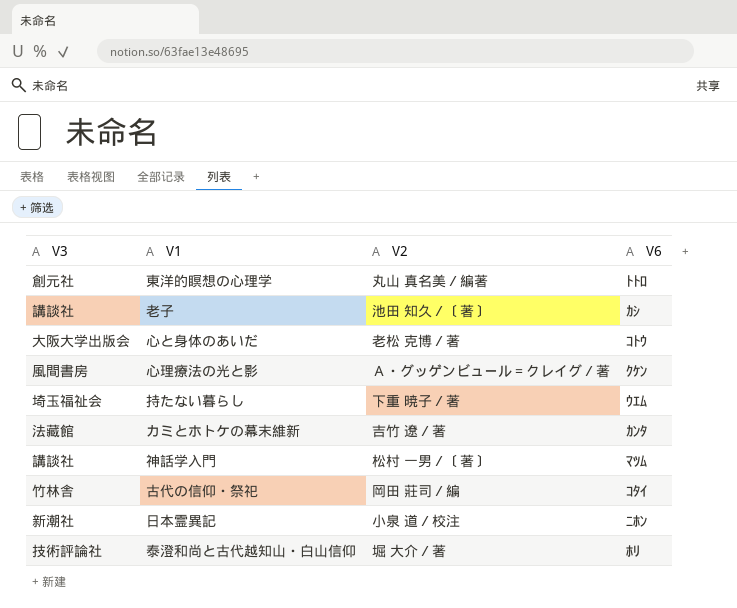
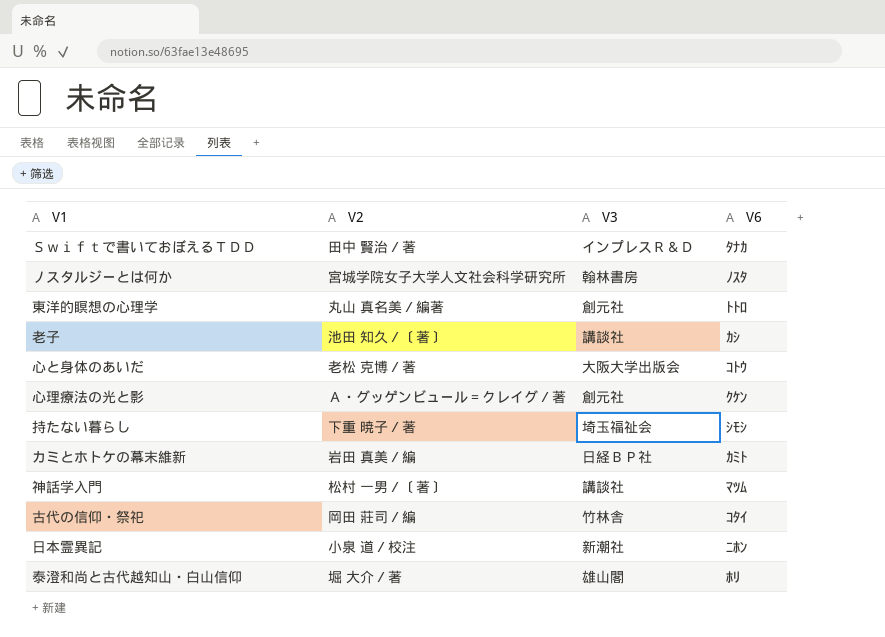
column V3 | position: 1 -> 3
row Ｓｗｉｆｔで書いておぼえるＴＤＤ: none -> 田中 賢治／著 | インプレスＲ＆Ｄ | ﾀﾅｶ
row ノスタルジーとは何か: none -> 宮城学院女子大学人文社会科学研究所 | 翰林書房 | ﾉｽﾀ
心理療法の光と影 | V3: 風間書房 -> 創元社
持たない暮らし | V6: ｳｴﾑ -> ｼﾓｼ
カミとホトケの幕末維新 | V2: 吉竹 遼／著 -> 岩田 真美／編
カミとホトケの幕末維新 | V3: 法藏館 -> 日経ＢＰ社
カミとホトケの幕末維新 | V6: ｶﾝﾀ -> ｶﾐﾄ
泰澄和尚と古代越知山・白山信仰 | V3: 技術評論社 -> 雄山閣

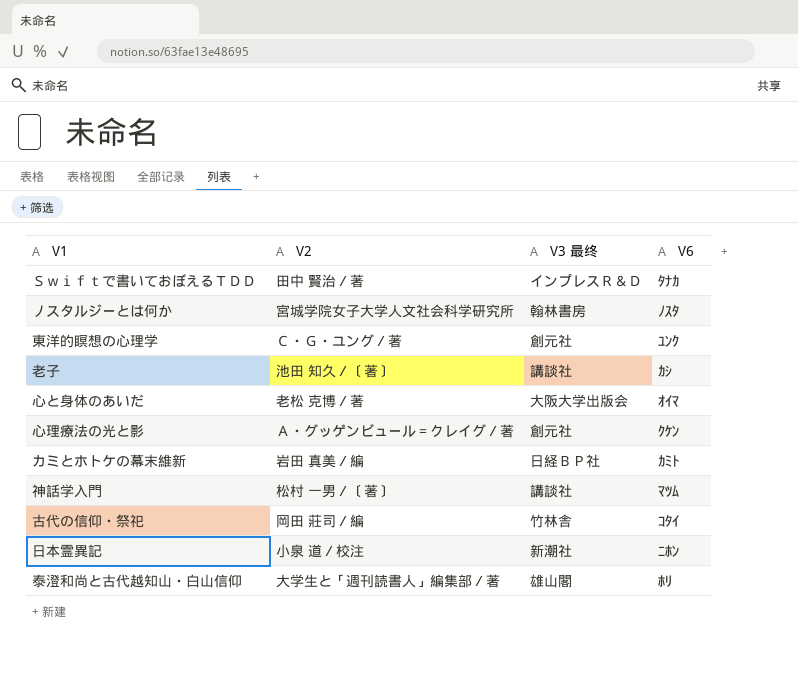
column name: V3 -> V3 最终
row 持たない暮らし: 下重 暁子／著 | 埼玉福祉会 | ｼﾓｼ -> none
東洋的瞑想の心理学 | V2: 丸山 真名美／編著 -> Ｃ・Ｇ・ユング／著
東洋的瞑想の心理学 | V6: ﾄﾄﾛ -> ﾕﾝｸ
心と身体のあいだ | V6: ｺﾄｳ -> ｵｲﾏ
泰澄和尚と古代越知山・白山信仰 | V2: 堀 大介／著 -> 大学生と「週刊読書人」編集部／著

